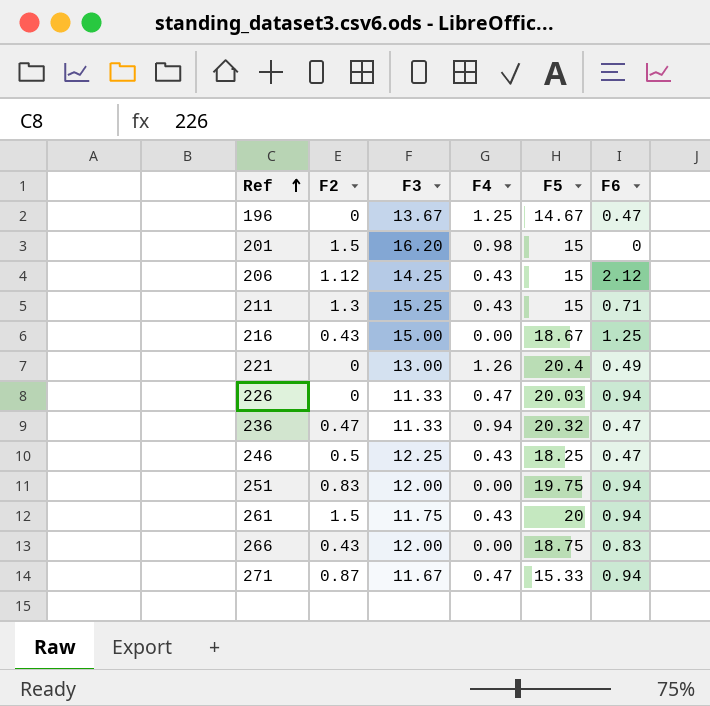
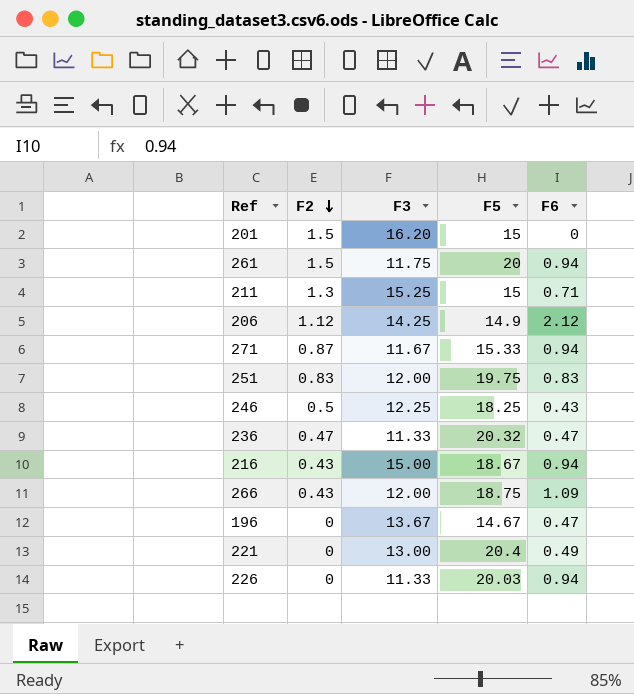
row order: Ref ascending -> F2 descending
column F4 | position: 4 -> none
206 | F5: 15 -> 14.9
251 | F6: 0.94 -> 0.83
246 | F6: 0.47 -> 0.43
216 | F6: 1.25 -> 0.94
266 | F6: 0.83 -> 1.09

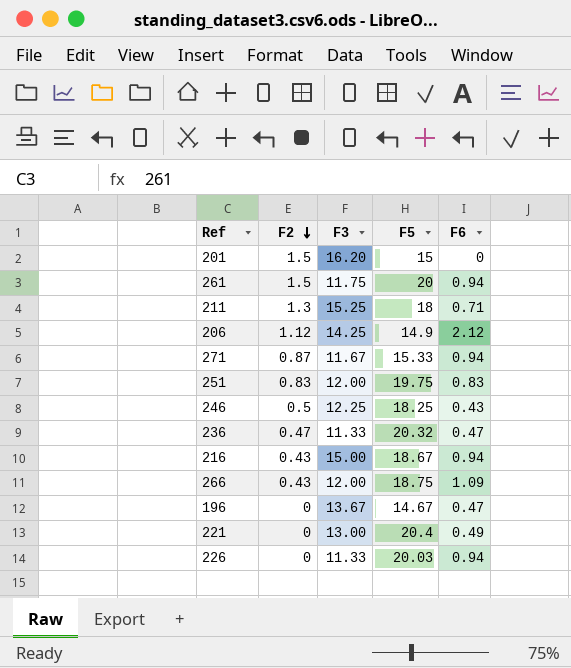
211 | F5: 15 -> 18

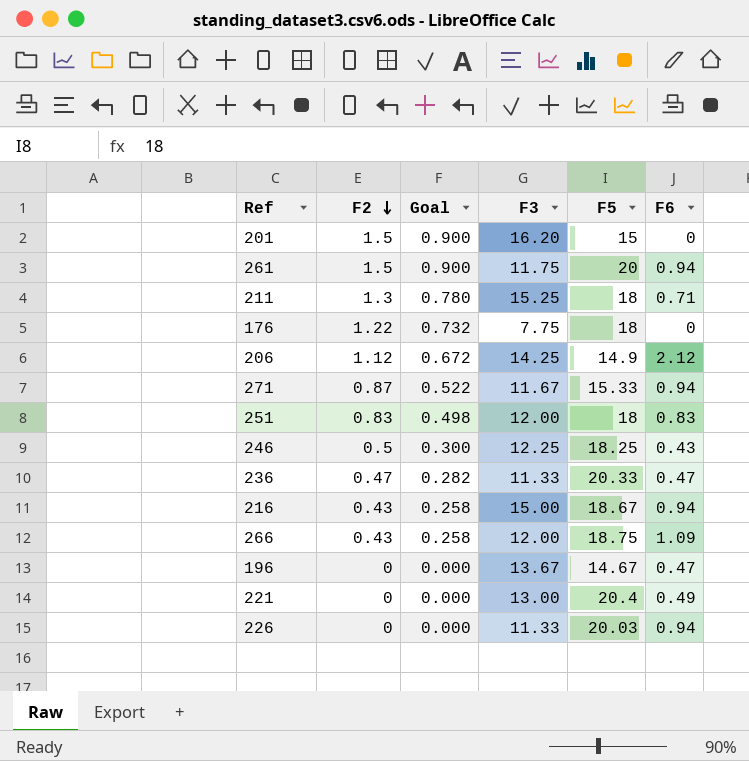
column Goal | formula: none -> [F2] * 0.6
row 176: none -> 1.22 | 0.732 | 7.75 | 18 | 0
251 | F5: 19.75 -> 18
236 | F5: 20.32 -> 20.33

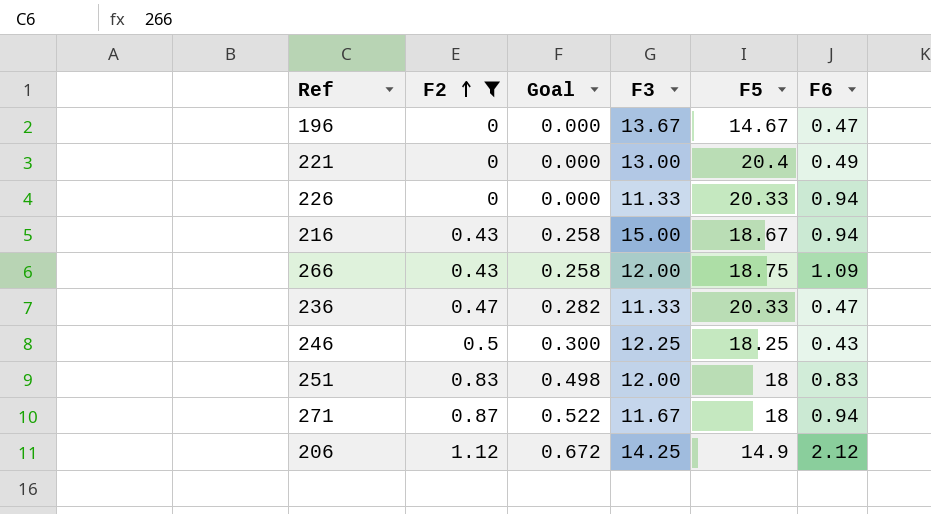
filter: none -> F2 <= 1.12
row order: F2 descending -> F2 ascending
226 | F5: 20.03 -> 20.33
271 | F5: 15.33 -> 18

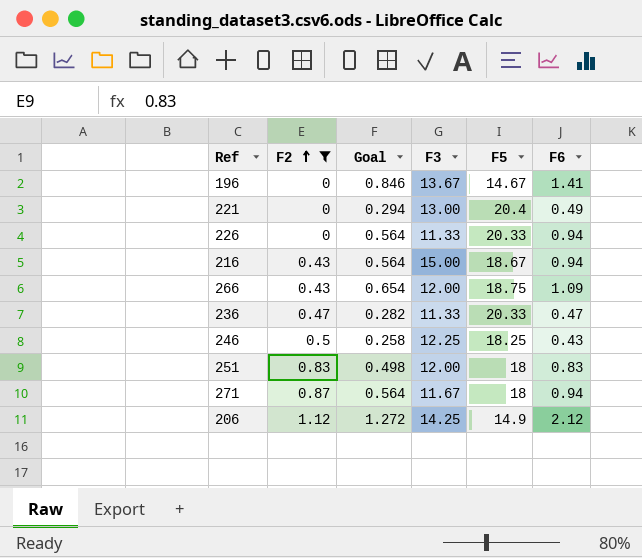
column Goal | formula: [F2] * 0.6 -> [F6] * 0.6
196 | F6: 0.47 -> 1.41

